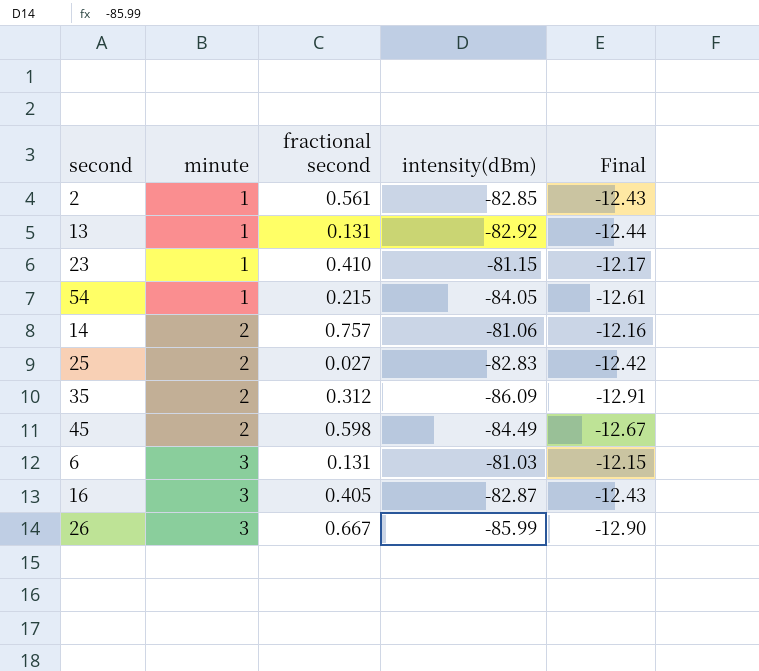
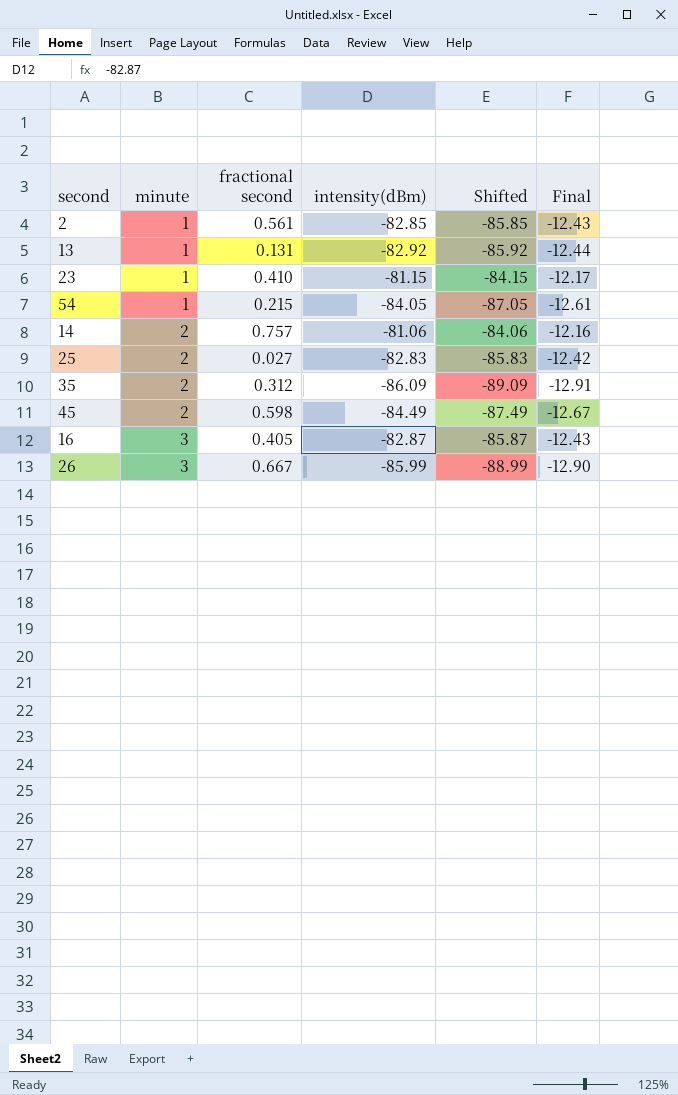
column Shifted | formula: none -> [intensity(dBm)] - 3
row 6: 3 | 0.131 | -81.03 | -12.15 -> none

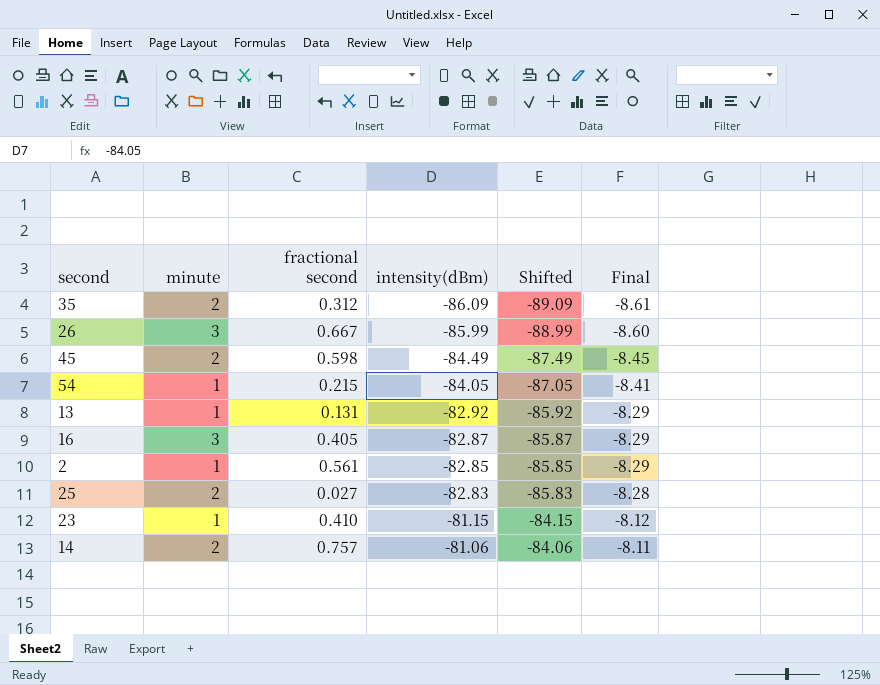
row order: minute ascending -> intensity(dBm) ascending
column Final | formula: [intensity(dBm)] * 0.15 -> [intensity(dBm)] * 0.1

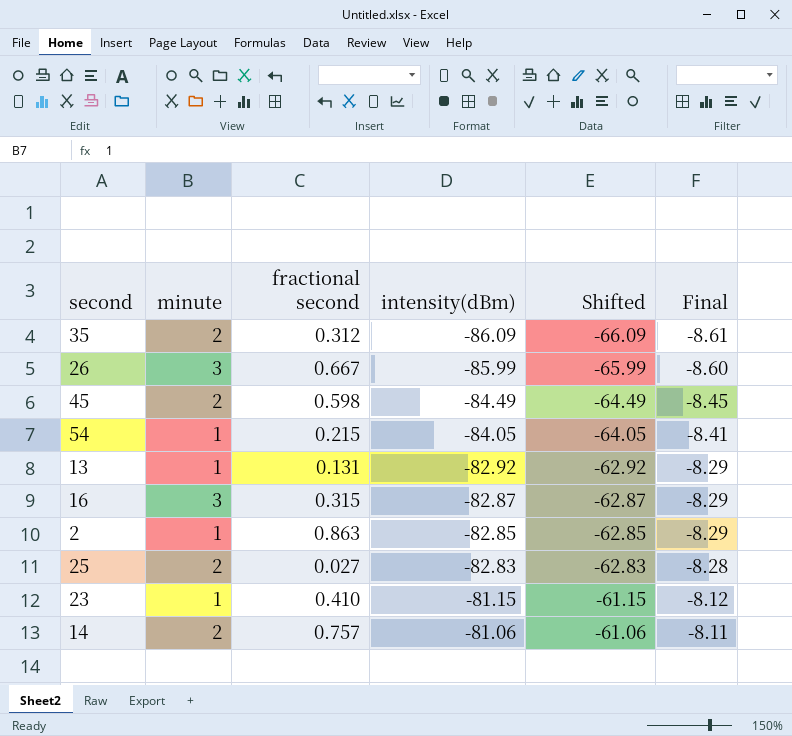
column Shifted | formula: [intensity(dBm)] - 3 -> [intensity(dBm)] + 20
16 | fractional second: 0.405 -> 0.315
2 | fractional second: 0.561 -> 0.863

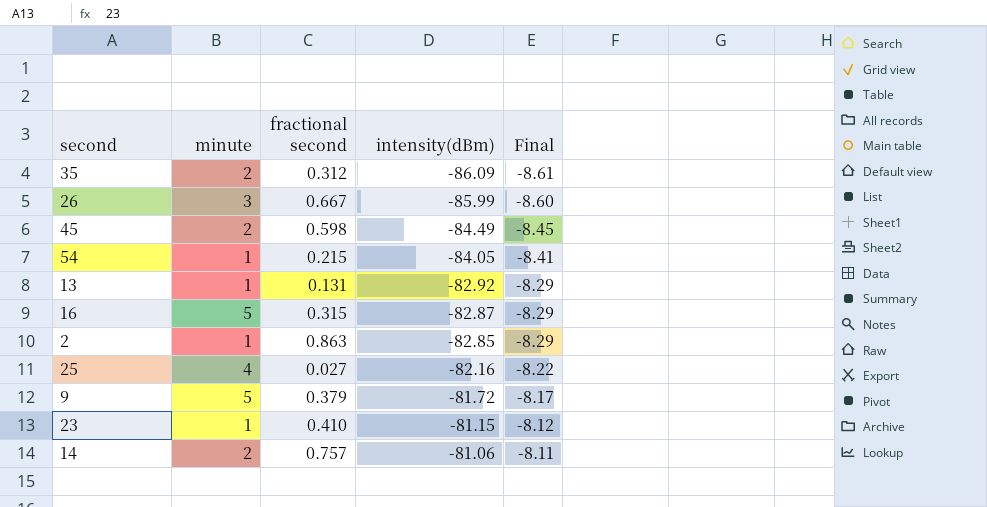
column Shifted | formula: [intensity(dBm)] + 20 -> none
16 | minute: 3 -> 5
25 | minute: 2 -> 4
25 | intensity(dBm): -82.83 -> -82.16
25 | Final: -8.28 -> -8.22
row 9: none -> 5 | 0.379 | -81.72 | -8.17

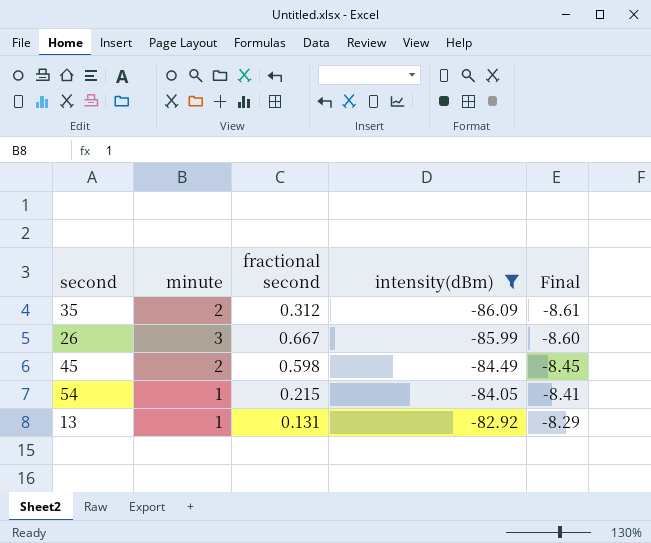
filter: none -> intensity(dBm) <= -82.92

